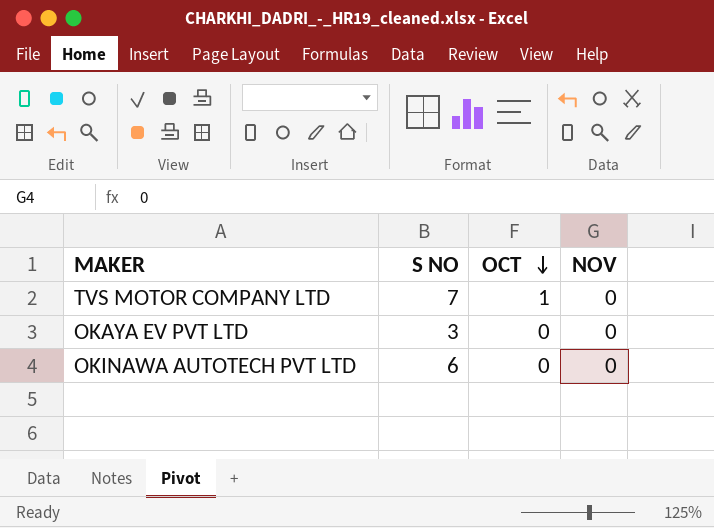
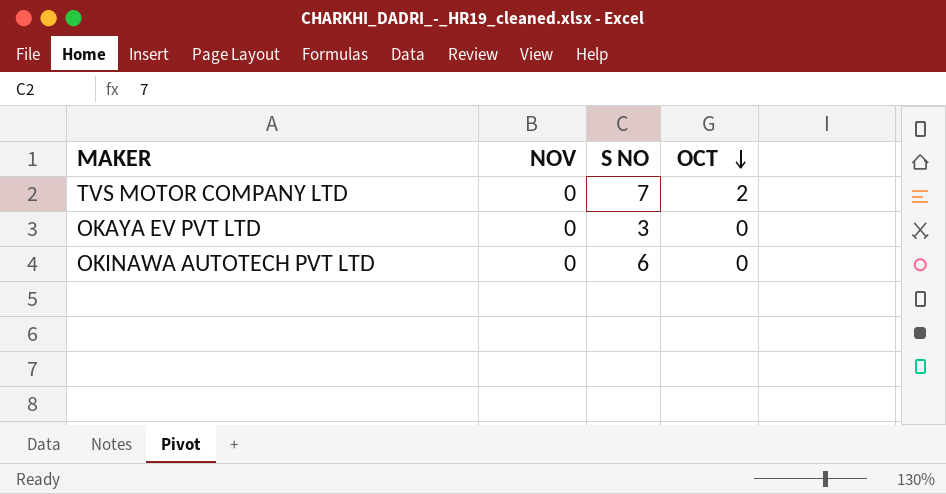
column NOV | position: 4 -> 2
TVS MOTOR COMPANY LTD | OCT: 1 -> 2

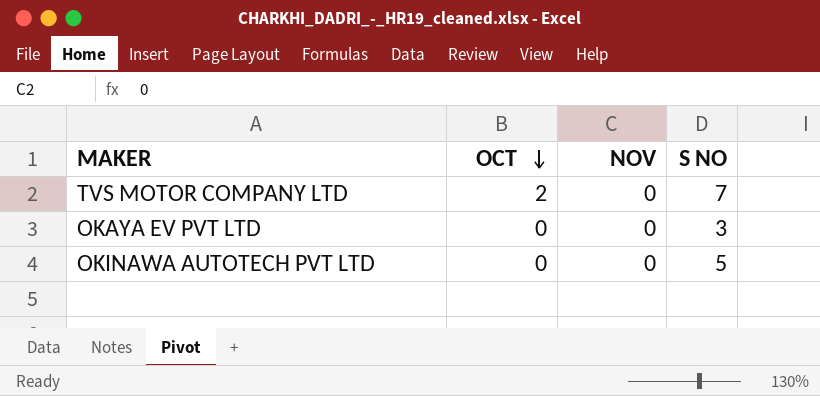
column OCT | position: 4 -> 2
OKINAWA AUTOTECH PVT LTD | S NO: 6 -> 5

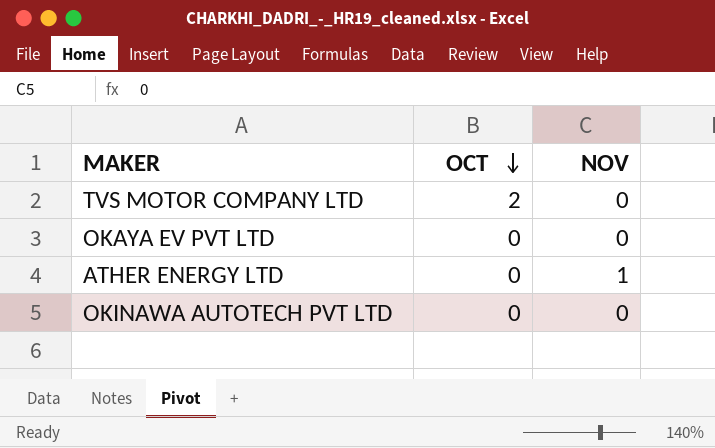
column S NO | position: 4 -> none
row ATHER ENERGY LTD: none -> 0 | 1

